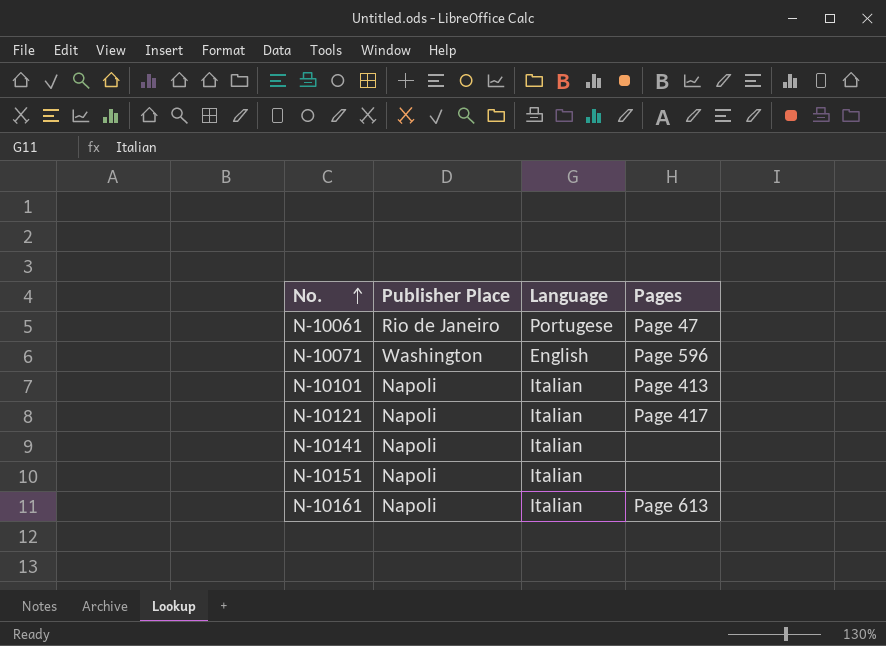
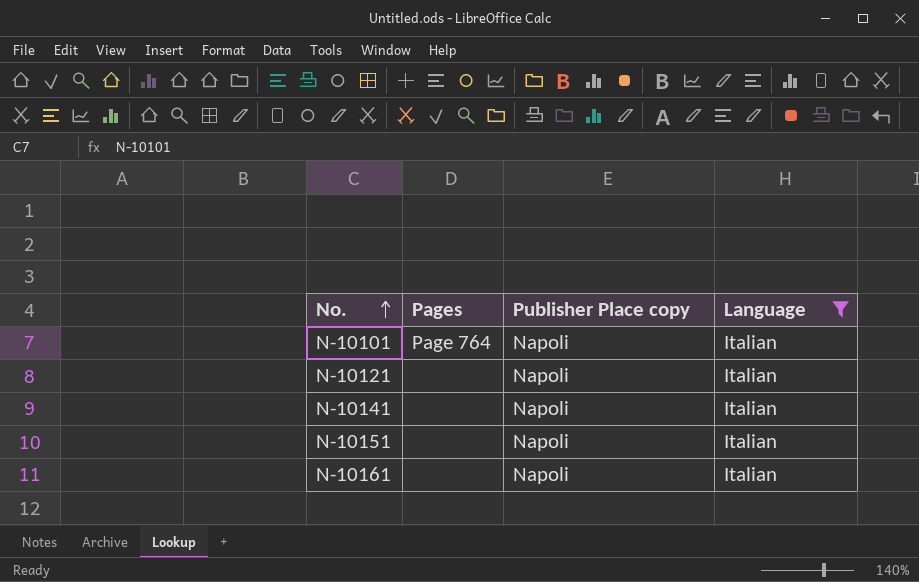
filter: none -> Language = Italian
column Pages | position: 4 -> 2
column name: Publisher Place -> Publisher Place copy
N-10101 | Pages: Page 413 -> Page 764
N-10121 | Pages: Page 417 -> none
N-10161 | Pages: Page 613 -> none

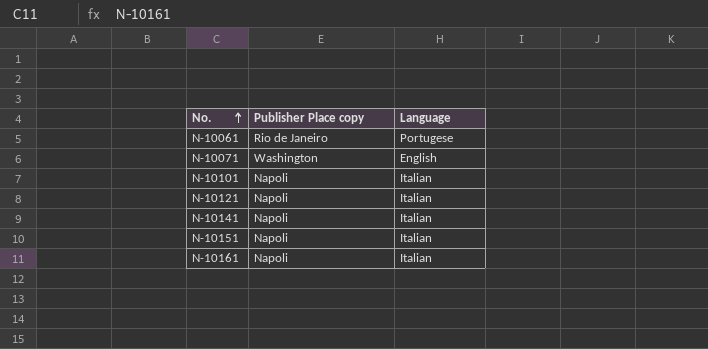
filter: Language = Italian -> none
column Pages | position: 2 -> none

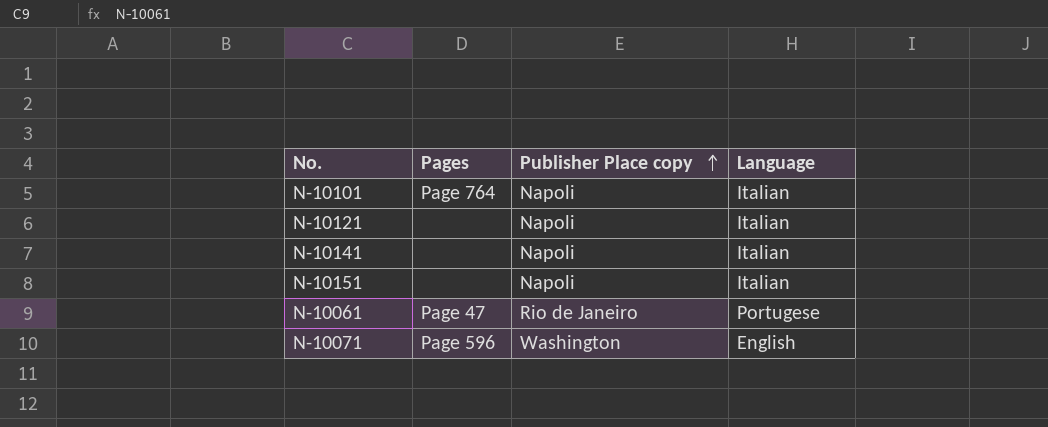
row order: No. ascending -> Publisher Place copy ascending
column Pages | position: none -> 2
row N-10161: Napoli | Italian -> none

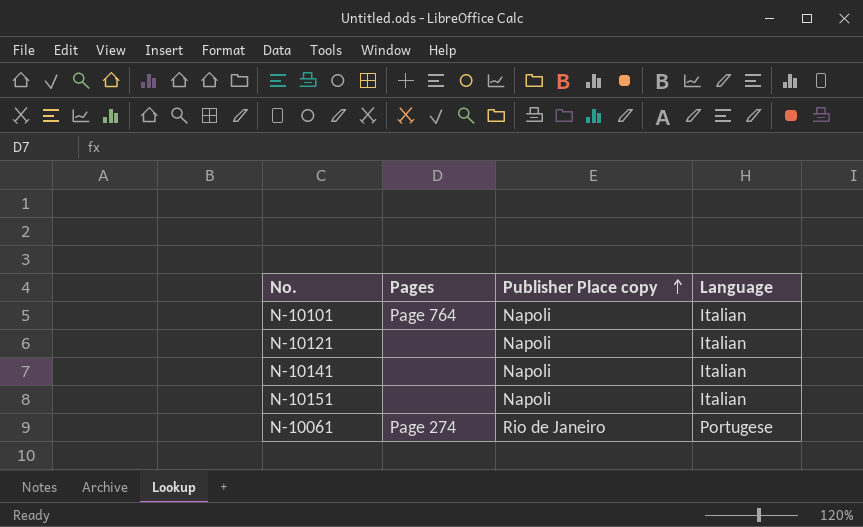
row N-10071: Page 596 | Washington | English -> none
N-10061 | Pages: Page 47 -> Page 274

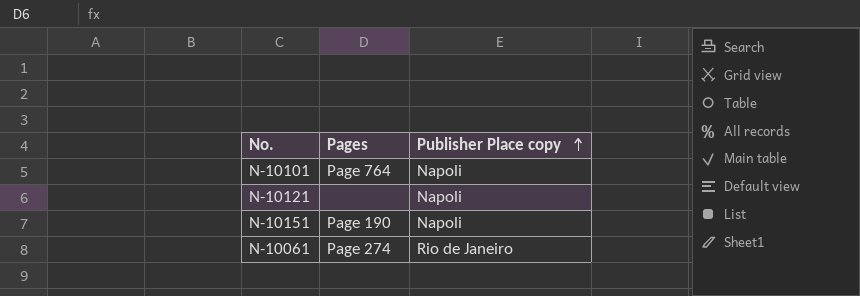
column Language | position: 4 -> none
row N-10141: none | Napoli | Italian -> none
N-10151 | Pages: none -> Page 190

